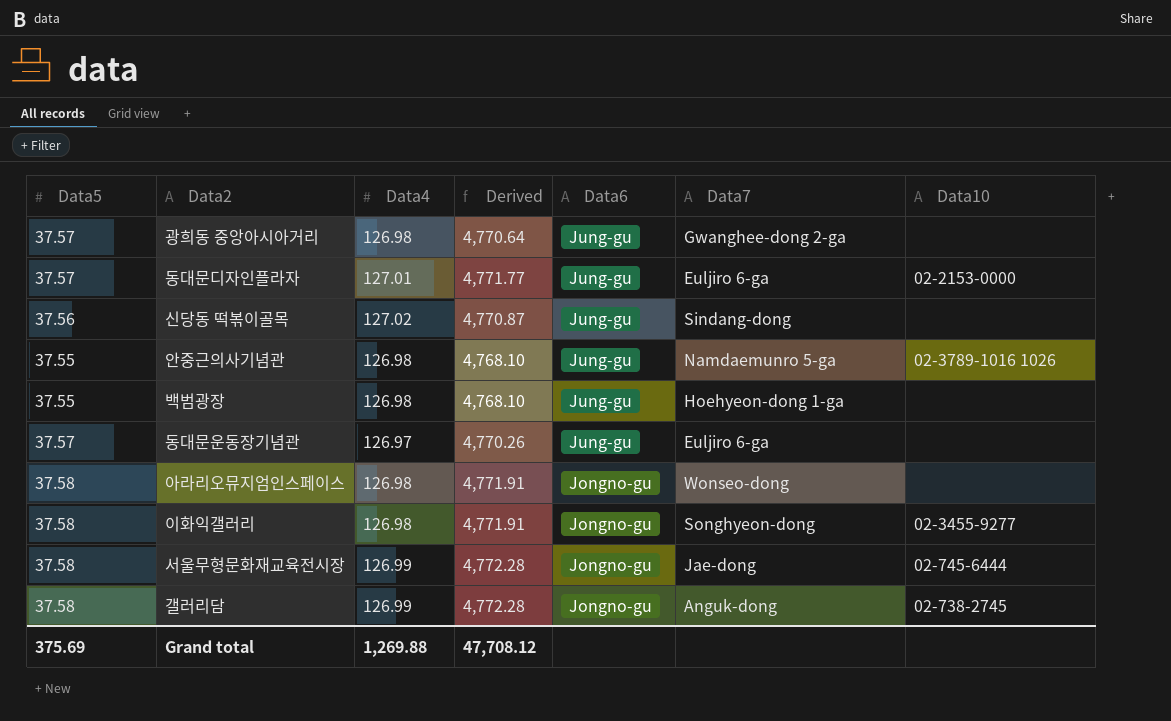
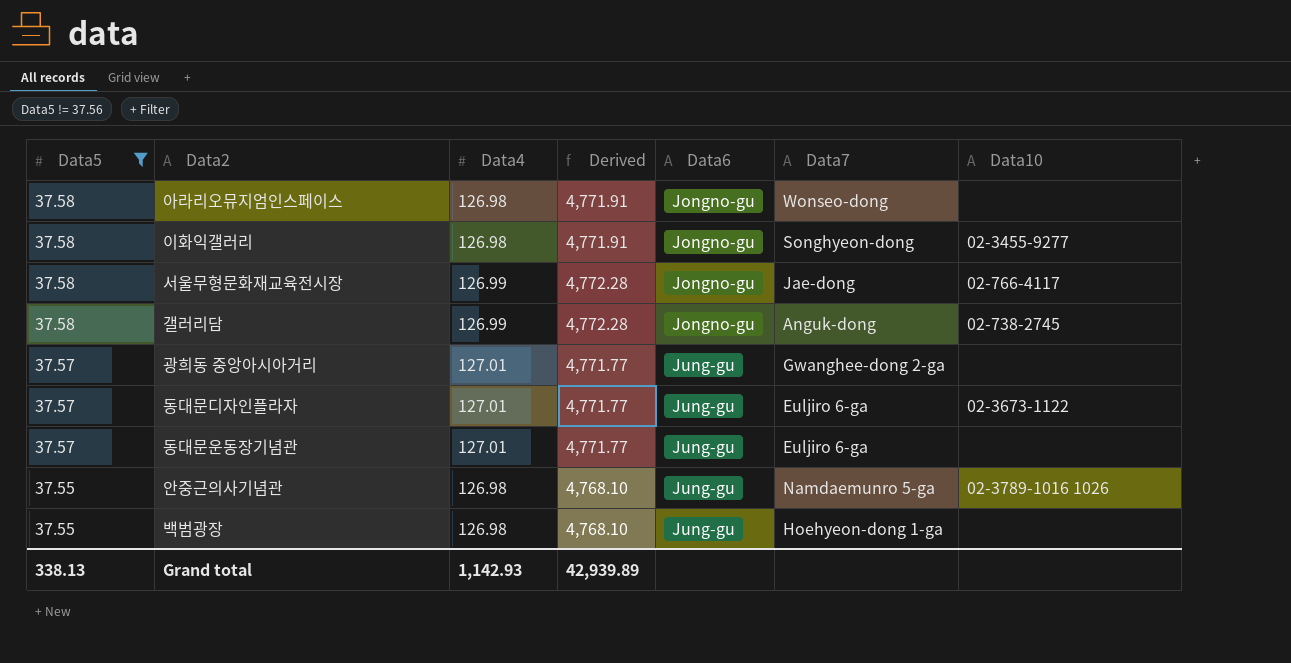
filter: none -> Data5 != 37.56
row order: Data6 descending -> Data5 descending
서울무형문화재교육전시장 | Data10: 02-745-6444 -> 02-766-4117
광희동 중앙아시아거리 | Data4: 126.98 -> 127.01
광희동 중앙아시아거리 | Derived: 4,770.64 -> 4,771.77
동대문디자인플라자 | Data10: 02-2153-0000 -> 02-3673-1122
동대문운동장기념관 | Data4: 126.97 -> 127.01
동대문운동장기념관 | Derived: 4,770.26 -> 4,771.77
Grand total | Data5: 375.69 -> 338.13
Grand total | Data4: 1,269.88 -> 1,142.93
Grand total | Derived: 47,708.12 -> 42,939.89

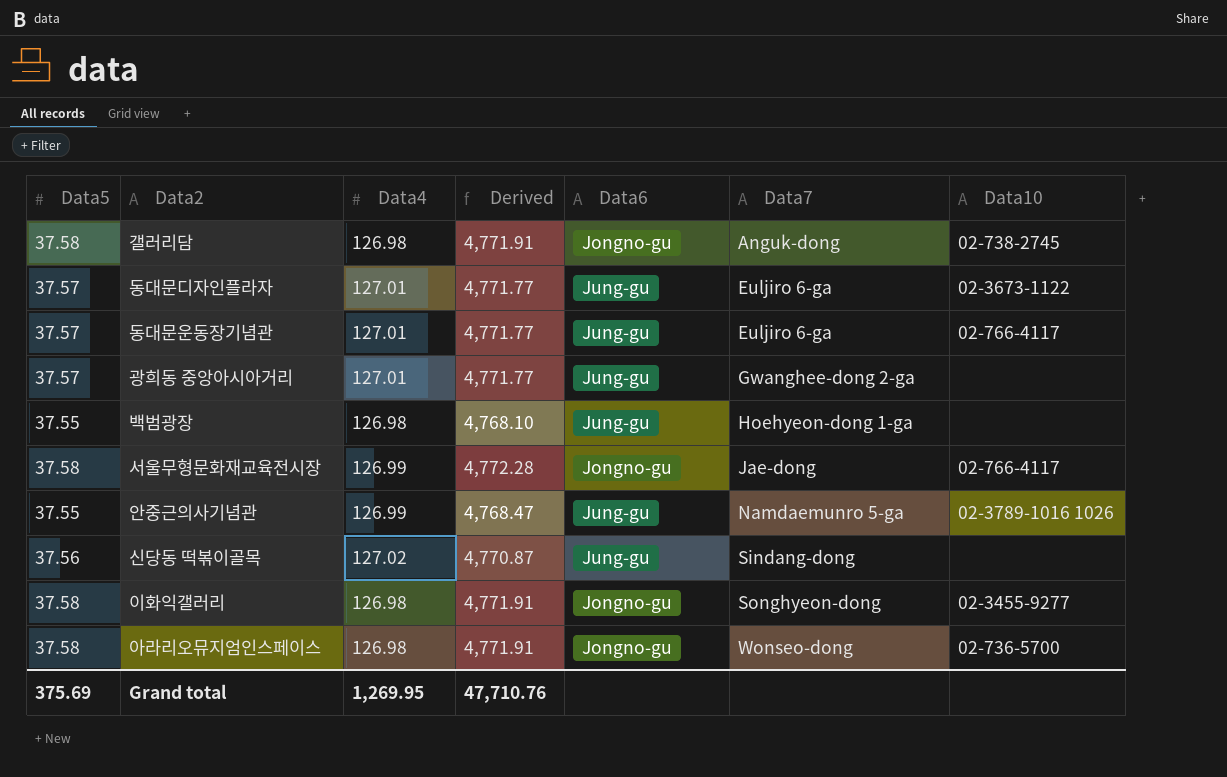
filter: Data5 != 37.56 -> none
row order: Data5 descending -> Data7 ascending
갤러리담 | Data4: 126.99 -> 126.98
갤러리담 | Derived: 4,772.28 -> 4,771.91
동대문운동장기념관 | Data10: none -> 02-766-4117
안중근의사기념관 | Data4: 126.98 -> 126.99
안중근의사기념관 | Derived: 4,768.10 -> 4,768.47
아라리오뮤지엄인스페이스 | Data10: none -> 02-736-5700
Grand total | Data5: 338.13 -> 375.69
Grand total | Data4: 1,142.93 -> 1,269.95
Grand total | Derived: 42,939.89 -> 47,710.76

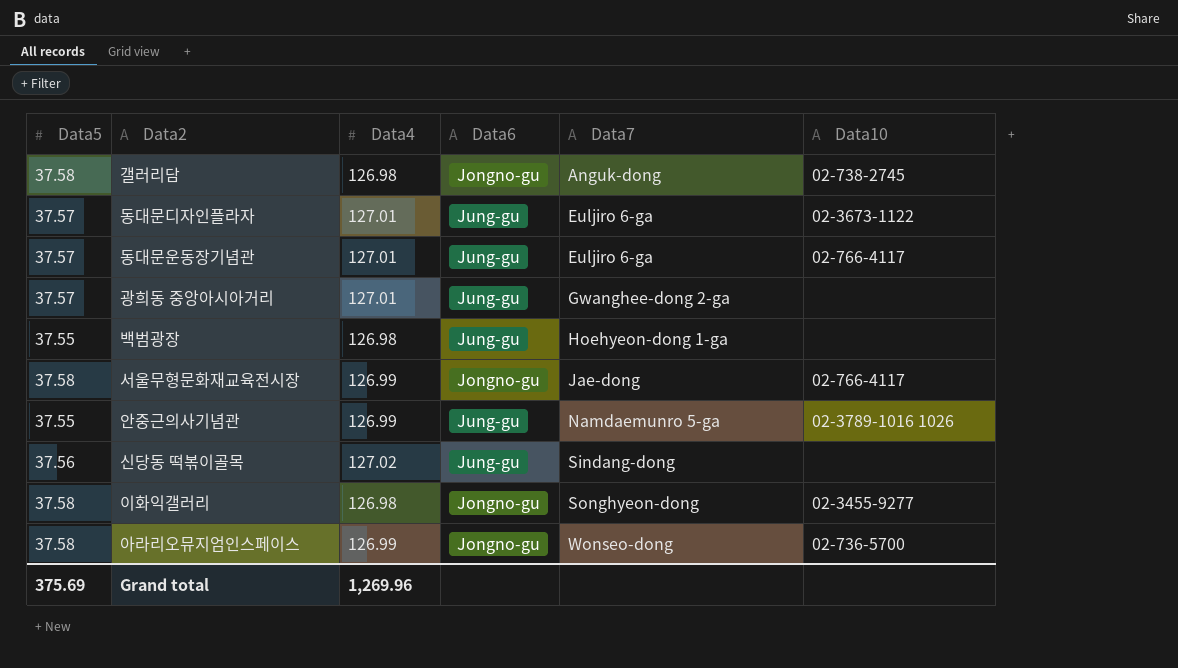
column Derived | formula: [Data5] * [Data4] -> none
아라리오뮤지엄인스페이스 | Data4: 126.98 -> 126.99
Grand total | Data4: 1,269.95 -> 1,269.96

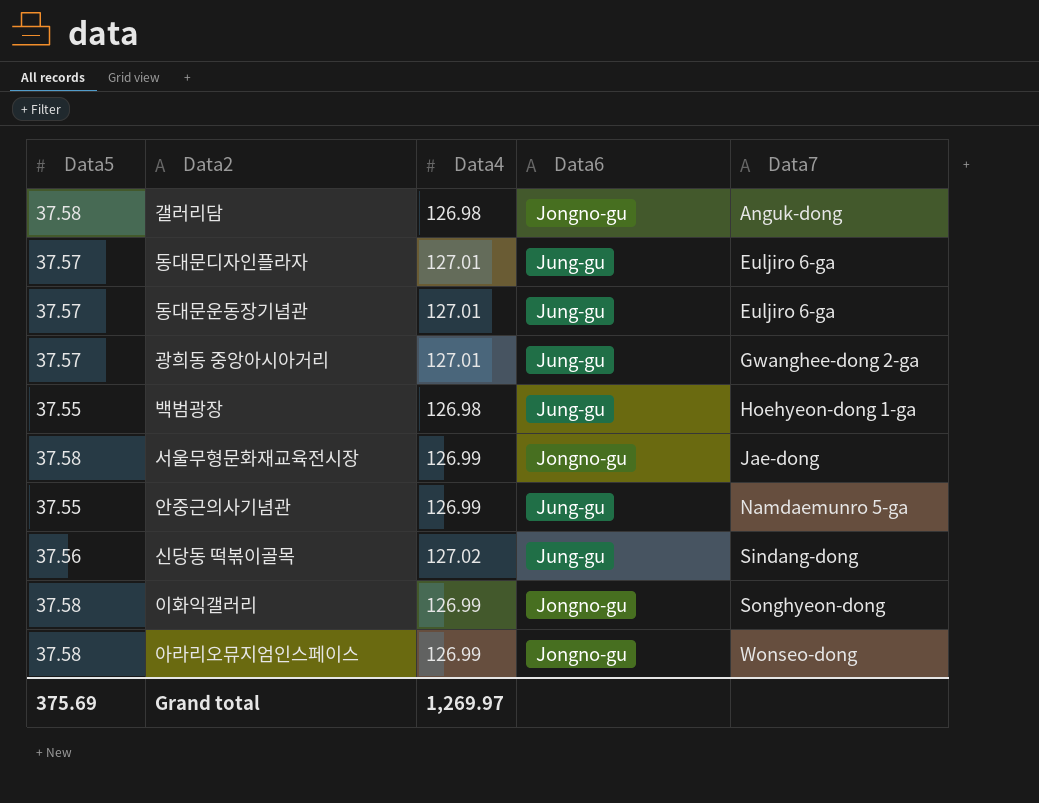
column Data10 | position: 6 -> none
이화익갤러리 | Data4: 126.98 -> 126.99
Grand total | Data4: 1,269.96 -> 1,269.97

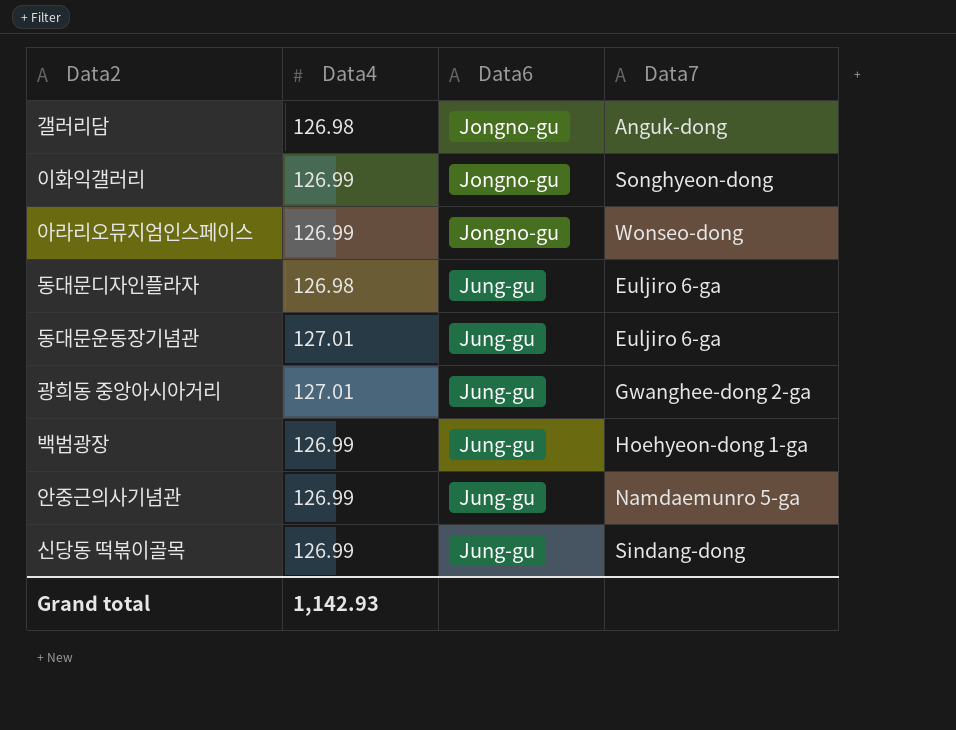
row order: Data7 ascending -> Data6 ascending
column Data5 | position: 1 -> none
row 서울무형문화재교육전시장: 37.58 | 126.99 | Jongno-gu | Jae-dong -> none
동대문디자인플라자 | Data4: 127.01 -> 126.98
백범광장 | Data4: 126.98 -> 126.99
신당동 떡볶이골목 | Data4: 127.02 -> 126.99
Grand total | Data4: 1,269.97 -> 1,142.93

